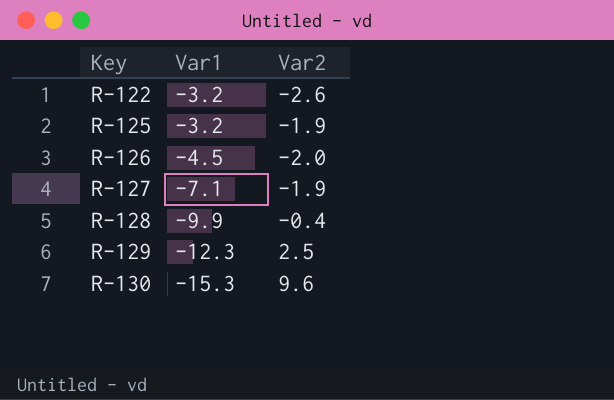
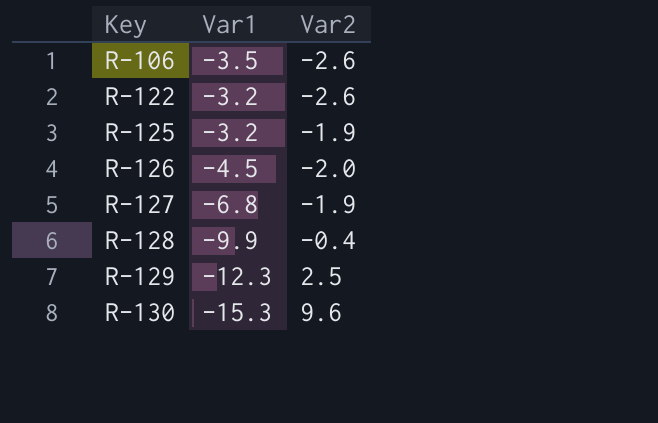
row R-106: none -> -3.5 | -2.6
R-127 | Var1: -7.1 -> -6.8

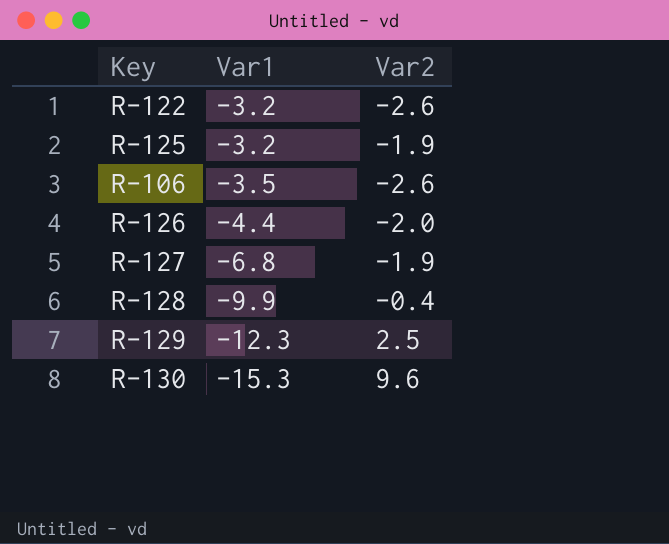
row order: Key ascending -> Var1 descending
R-126 | Var1: -4.5 -> -4.4

